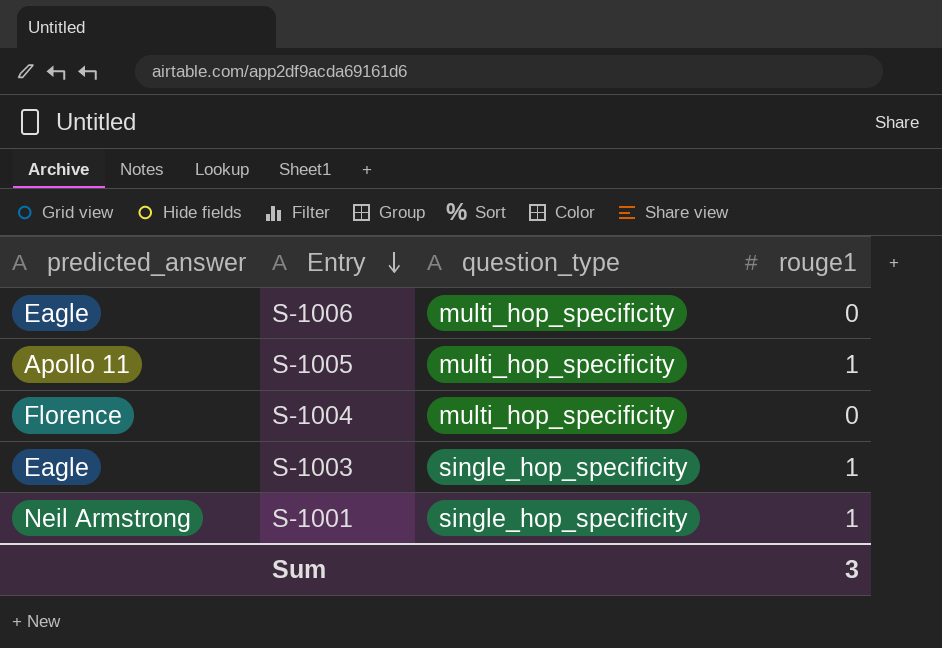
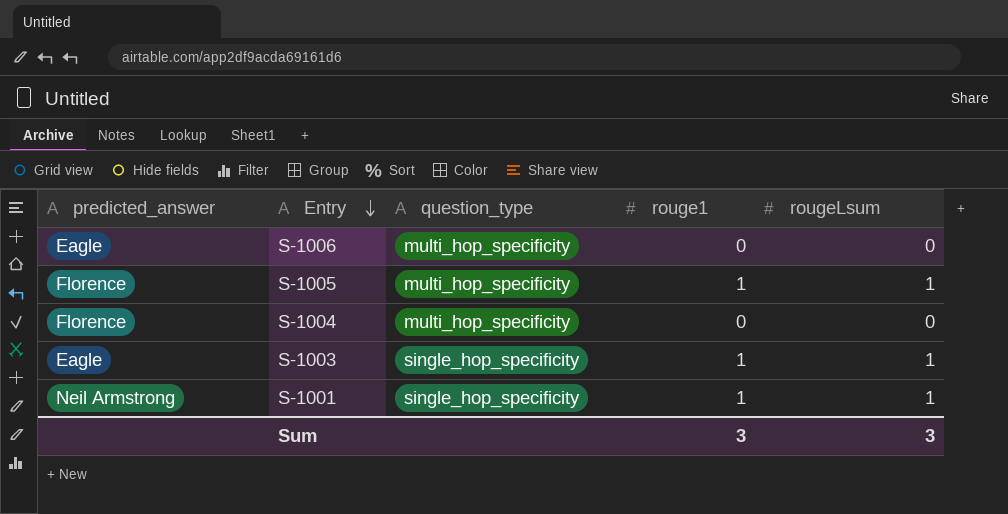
column rougeLsum | position: none -> 5
S-1005 | predicted_answer: Apollo 11 -> Florence

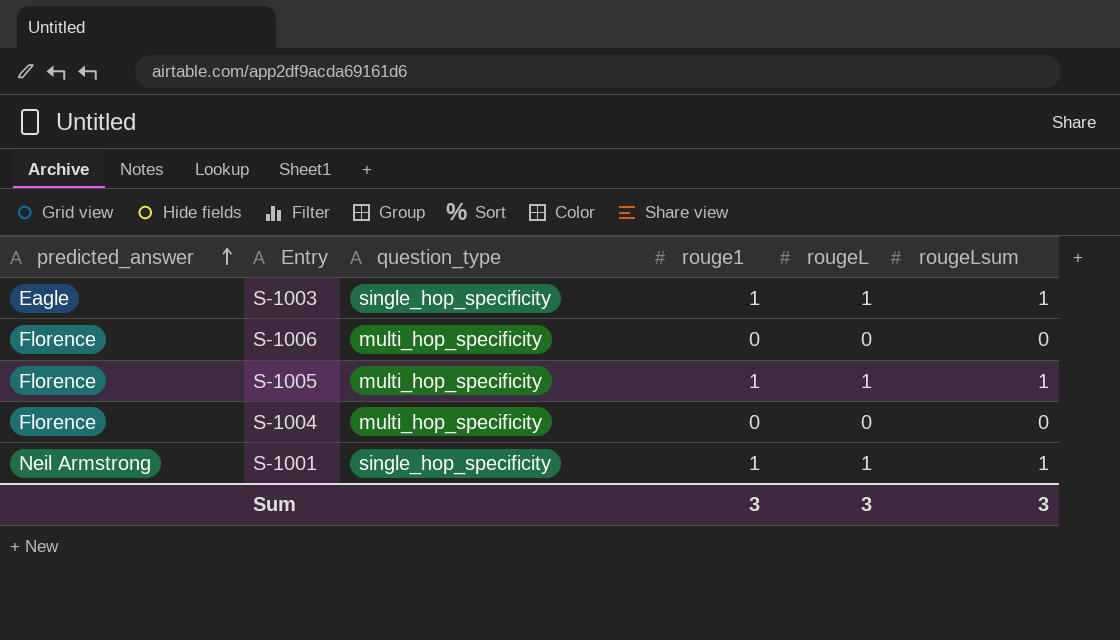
row order: Entry descending -> predicted_answer ascending
column rougeL | position: none -> 5
S-1006 | predicted_answer: Eagle -> Florence

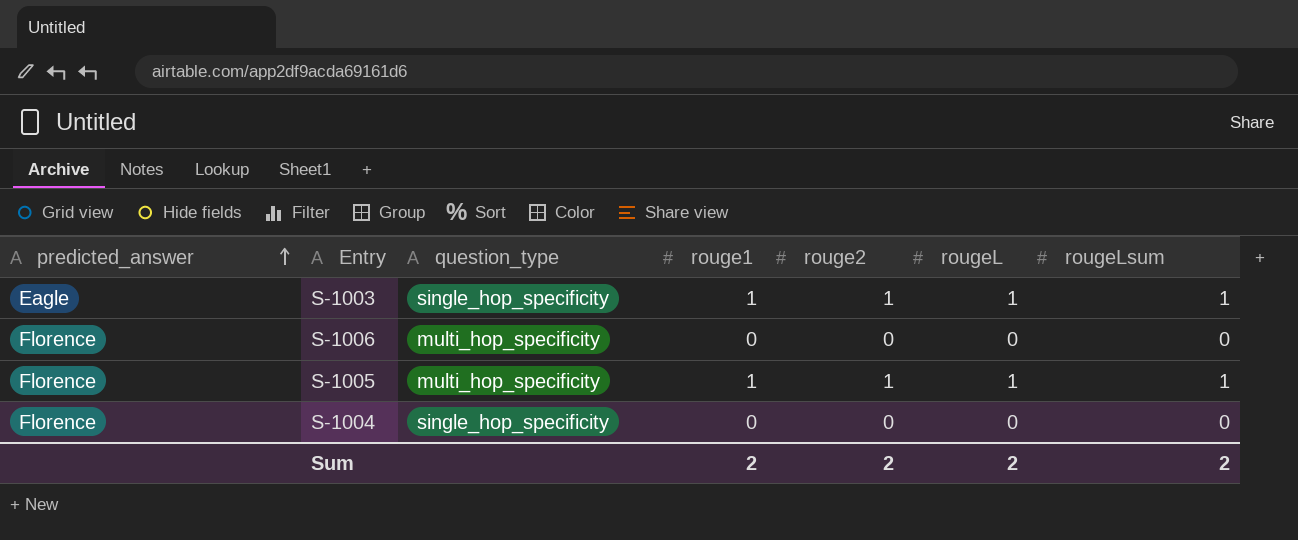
column rouge2 | position: none -> 5
row S-1001: Neil Armstrong | single_hop_specificity | 1 | 1 | 1 -> none
S-1004 | question_type: multi_hop_specificity -> single_hop_specificity
Sum | rouge1: 3 -> 2
Sum | rougeL: 3 -> 2
Sum | rougeLsum: 3 -> 2

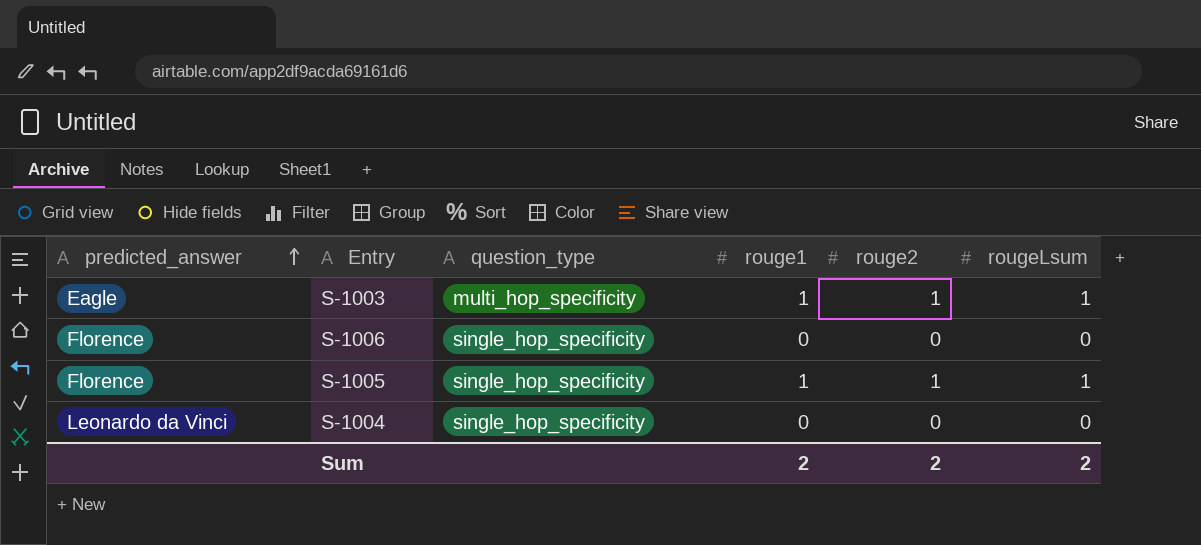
column rougeL | position: 6 -> none
S-1003 | question_type: single_hop_specificity -> multi_hop_specificity
S-1006 | question_type: multi_hop_specificity -> single_hop_specificity
S-1005 | question_type: multi_hop_specificity -> single_hop_specificity
S-1004 | predicted_answer: Florence -> Leonardo da Vinci

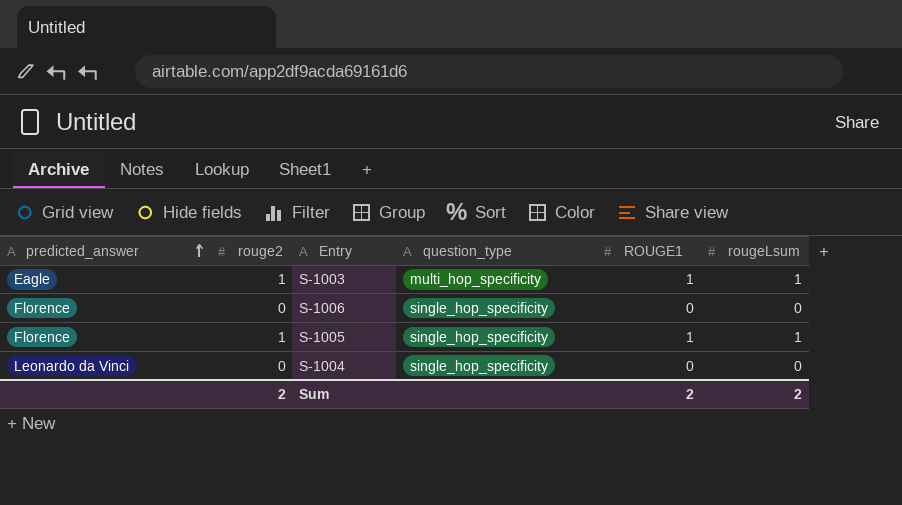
column rouge2 | position: 5 -> 2
column name: rouge1 -> ROUGE1

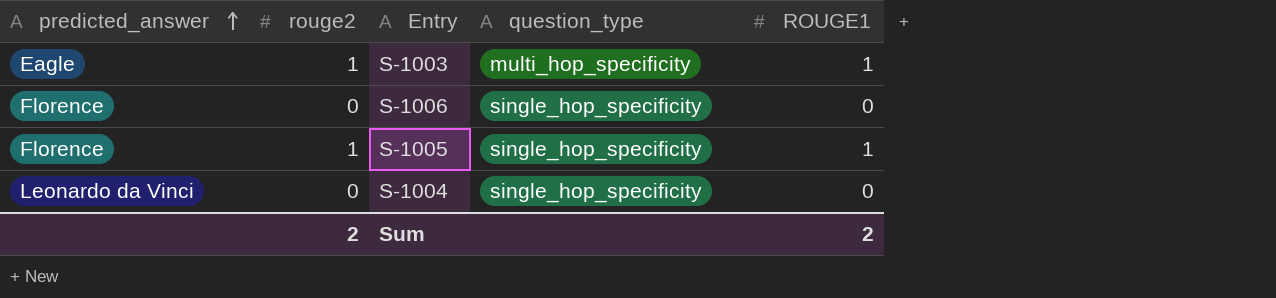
column rougeLsum | position: 6 -> none

